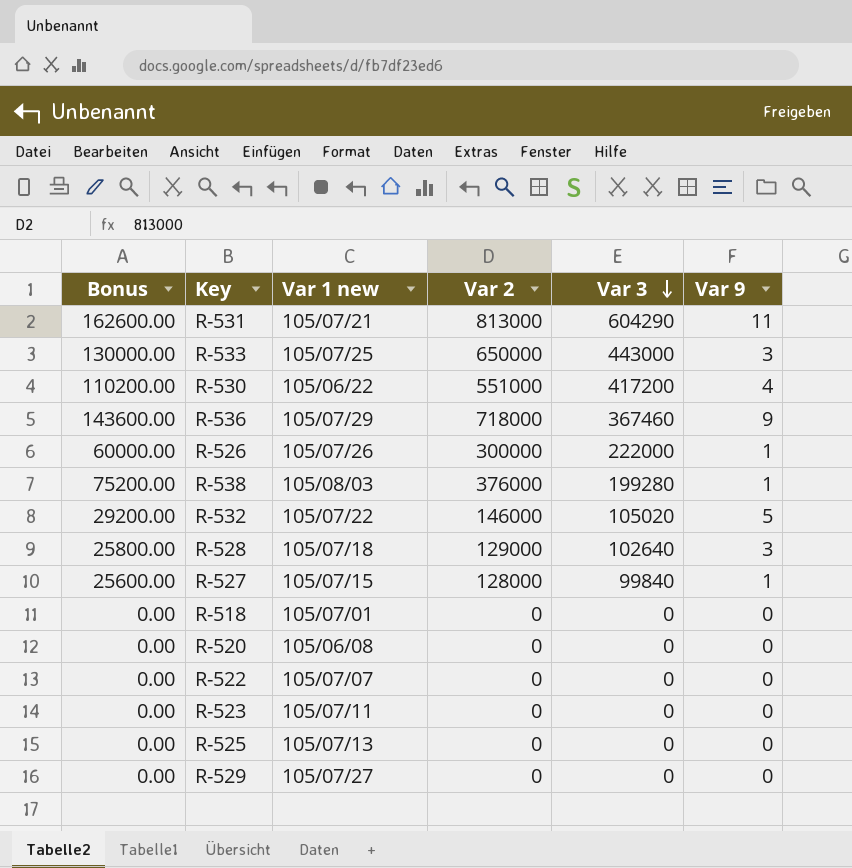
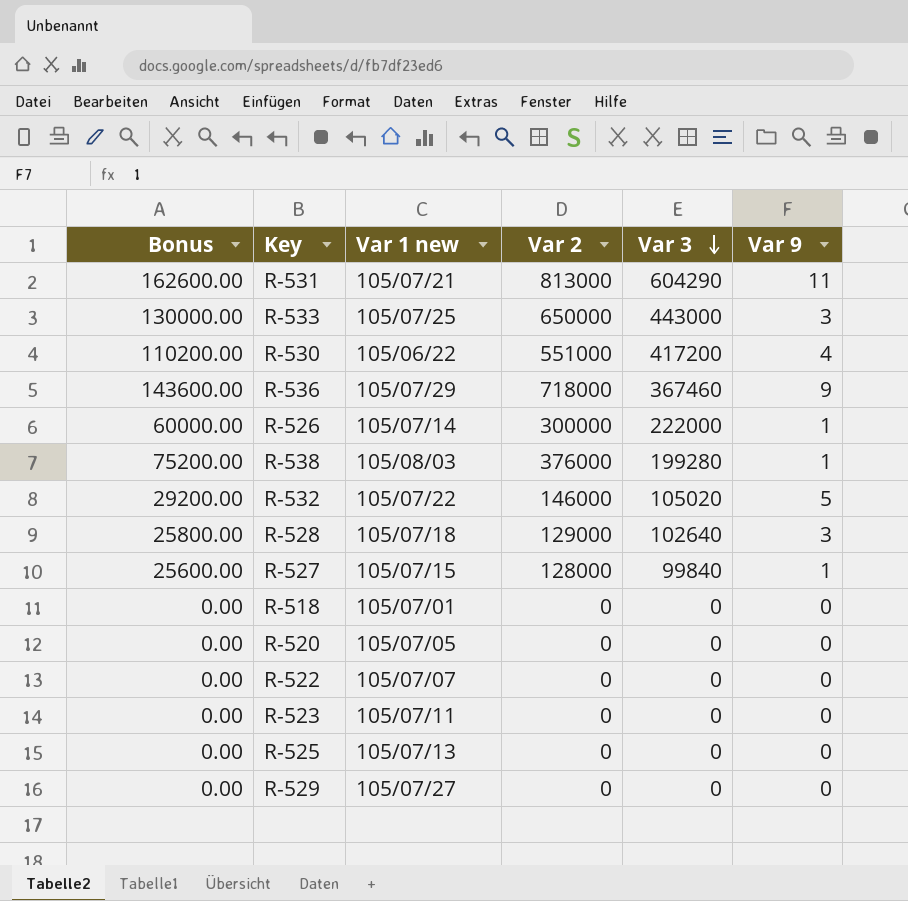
R-526 | Var 1 new: 105/07/26 -> 105/07/14
R-520 | Var 1 new: 105/06/08 -> 105/07/05

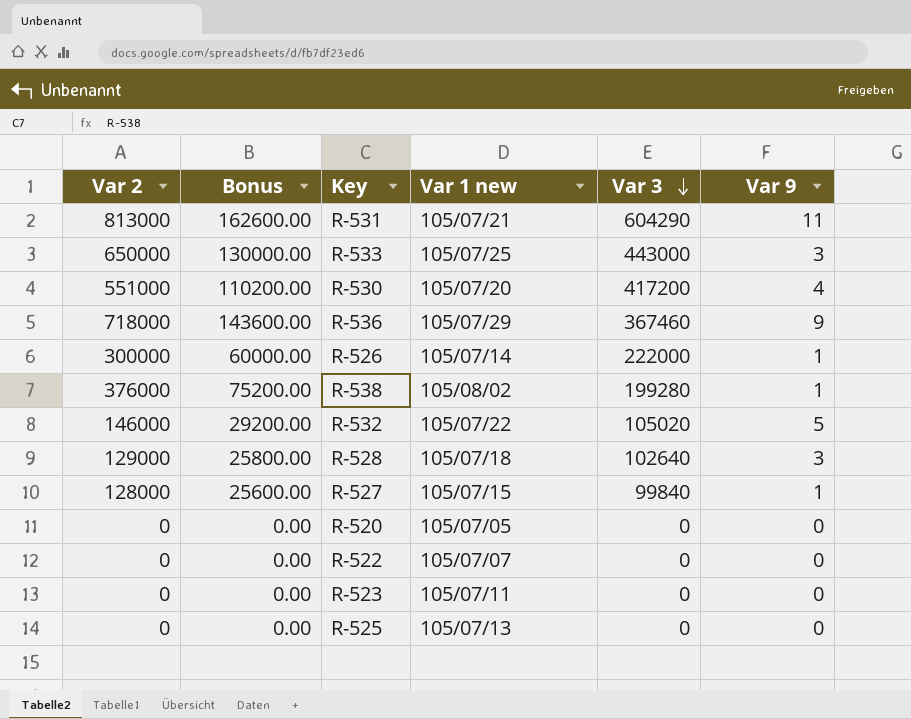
column Var 2 | position: 4 -> 1
row R-518: 0.00 | 105/07/01 | 0 | 0 | 0 -> none
row R-529: 0.00 | 105/07/27 | 0 | 0 | 0 -> none
R-530 | Var 1 new: 105/06/22 -> 105/07/20
R-538 | Var 1 new: 105/08/03 -> 105/08/02

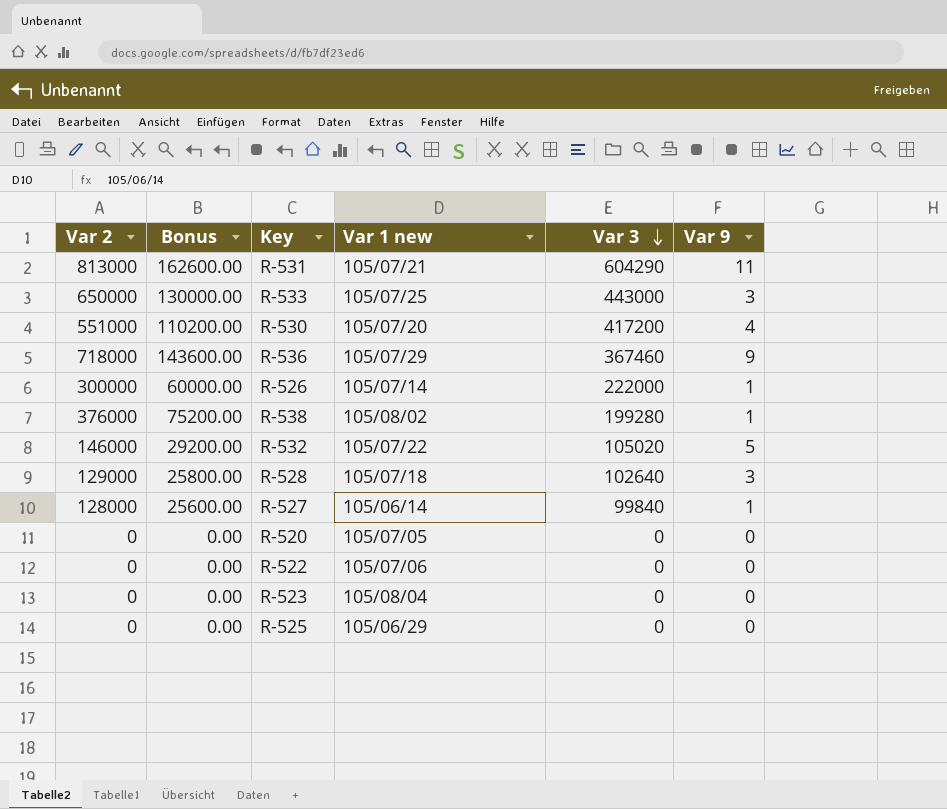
R-527 | Var 1 new: 105/07/15 -> 105/06/14
R-522 | Var 1 new: 105/07/07 -> 105/07/06
R-523 | Var 1 new: 105/07/11 -> 105/08/04
R-525 | Var 1 new: 105/07/13 -> 105/06/29

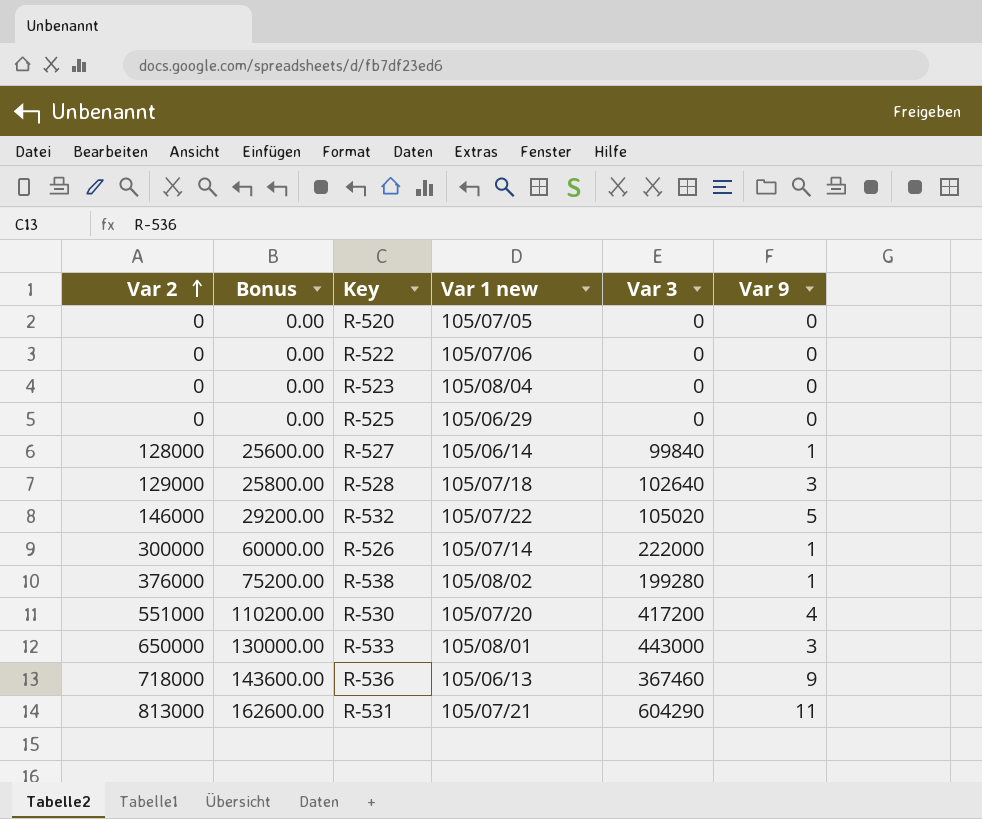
row order: Var 3 descending -> Var 2 ascending
R-533 | Var 1 new: 105/07/25 -> 105/08/01
R-536 | Var 1 new: 105/07/29 -> 105/06/13

